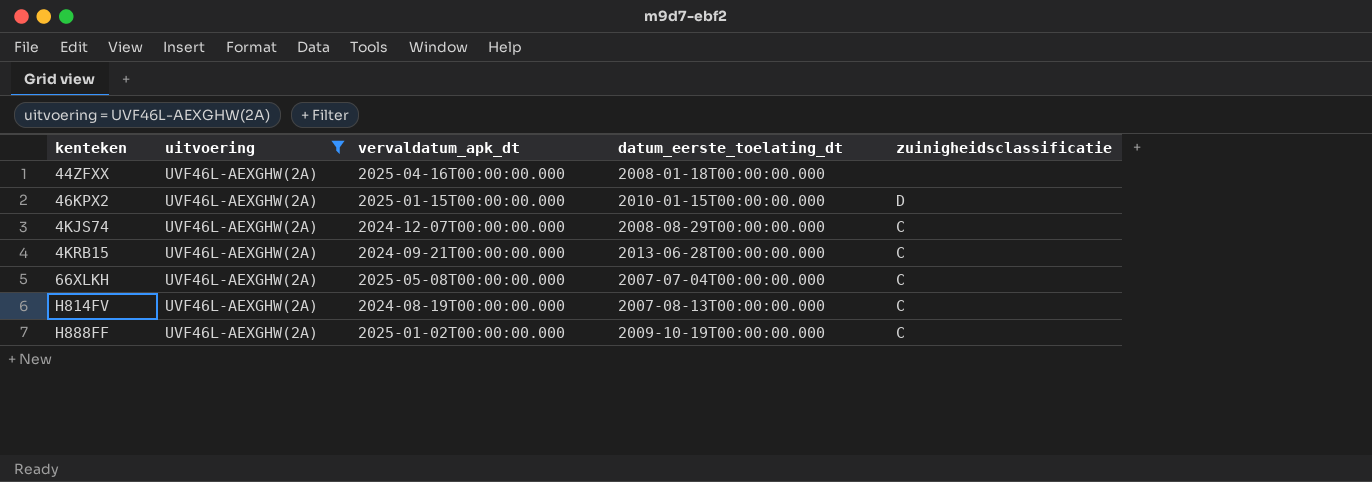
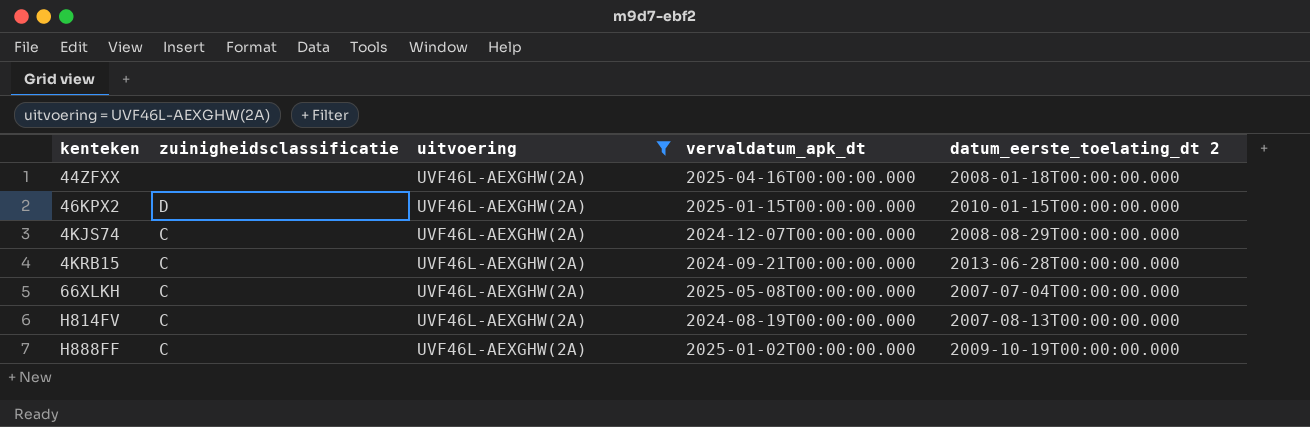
column zuinigheidsclassificatie | position: 5 -> 2
column name: datum_eerste_toelating_dt -> datum_eerste_toelating_dt 2

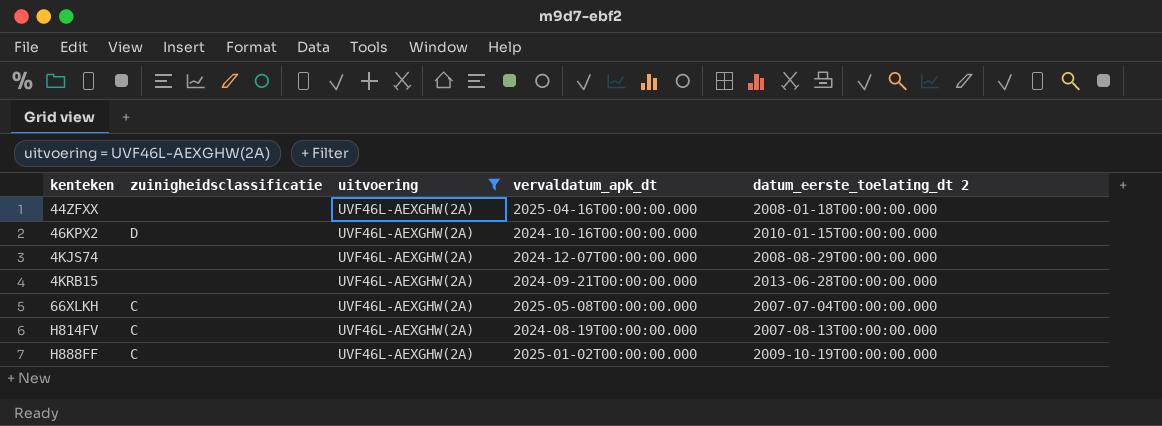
46KPX2 | vervaldatum_apk_dt: 2025-01-15T00:00:00.000 -> 2024-10-16T00:00:00.000
4KJS74 | zuinigheidsclassificatie: C -> none
4KRB15 | zuinigheidsclassificatie: C -> none

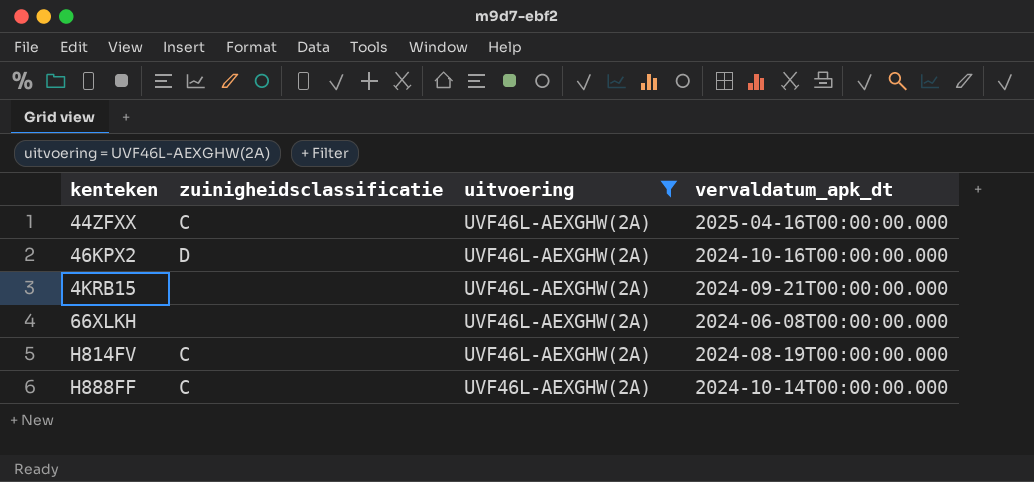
column datum_eerste_toelating_dt 2 | position: 5 -> none
row 4KJS74: none | UVF46L-AEXGHW(2A) | 2024-12-07T00:00:00.000 | 2008-08-29T00:00:00.000 -> none
44ZFXX | zuinigheidsclassificatie: none -> C
66XLKH | zuinigheidsclassificatie: C -> none
66XLKH | vervaldatum_apk_dt: 2025-05-08T00:00:00.000 -> 2024-06-08T00:00:00.000
H888FF | vervaldatum_apk_dt: 2025-01-02T00:00:00.000 -> 2024-10-14T00:00:00.000

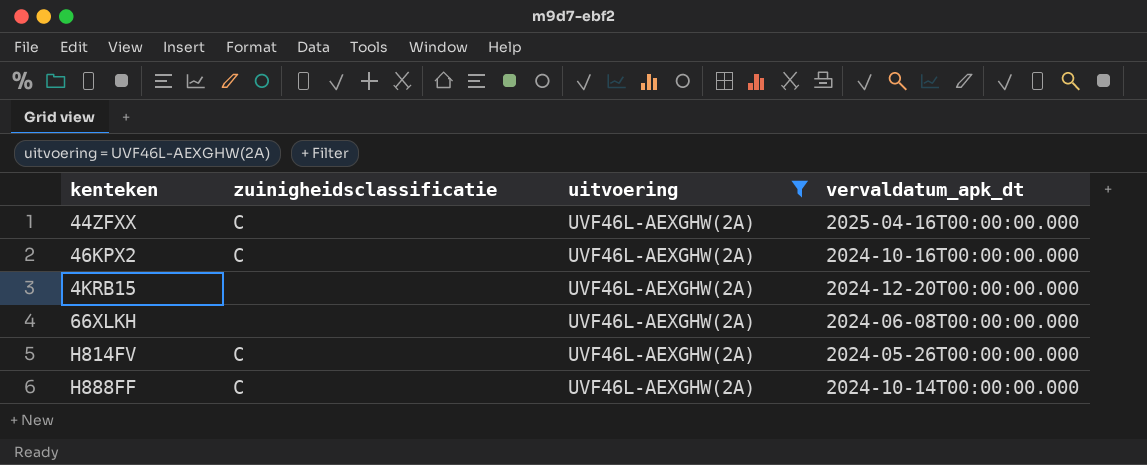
46KPX2 | zuinigheidsclassificatie: D -> C
4KRB15 | vervaldatum_apk_dt: 2024-09-21T00:00:00.000 -> 2024-12-20T00:00:00.000
H814FV | vervaldatum_apk_dt: 2024-08-19T00:00:00.000 -> 2024-05-26T00:00:00.000

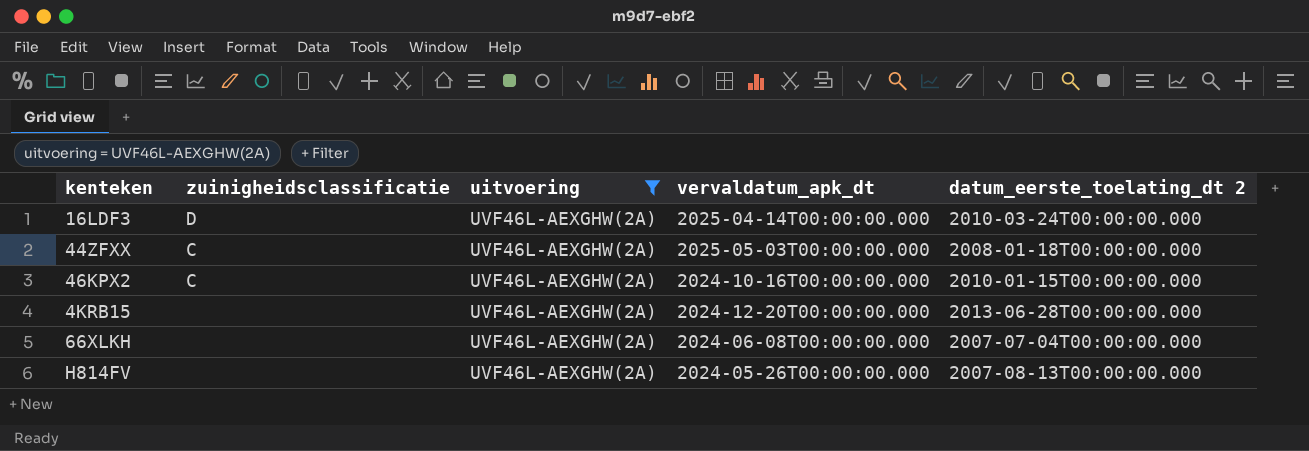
column datum_eerste_toelating_dt 2 | position: none -> 5
row H888FF: C | UVF46L-AEXGHW(2A) | 2024-10-14T00:00:00.000 -> none
row 16LDF3: none -> D | UVF46L-AEXGHW(2A) | 2025-04-14T00:00:00.000 | 2010-03-24T00:00:00.000
44ZFXX | vervaldatum_apk_dt: 2025-04-16T00:00:00.000 -> 2025-05-03T00:00:00.000
H814FV | zuinigheidsclassificatie: C -> none

